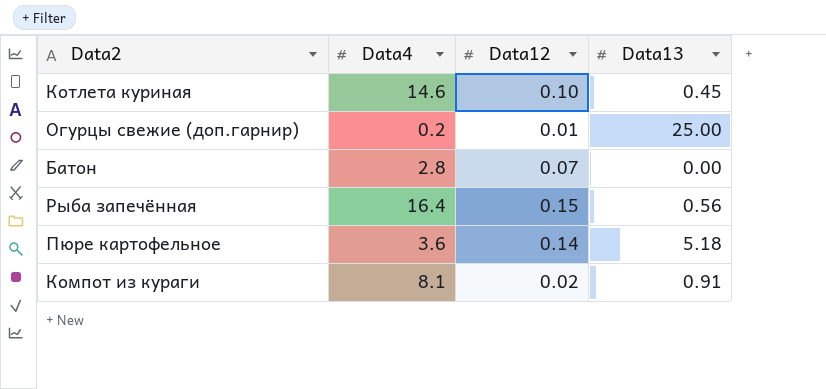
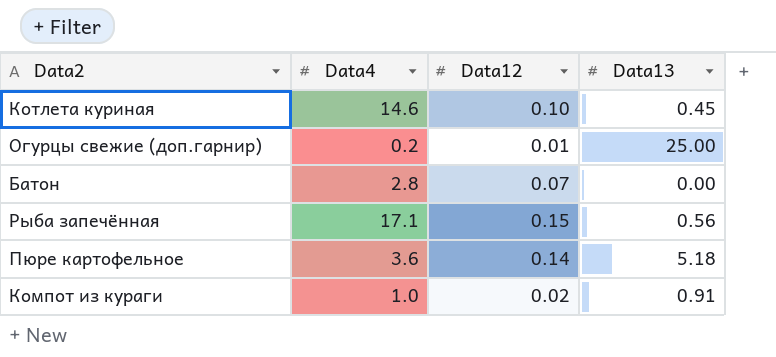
Рыба запечённая | Data4: 16.4 -> 17.1
Компот из кураги | Data4: 8.1 -> 1.0

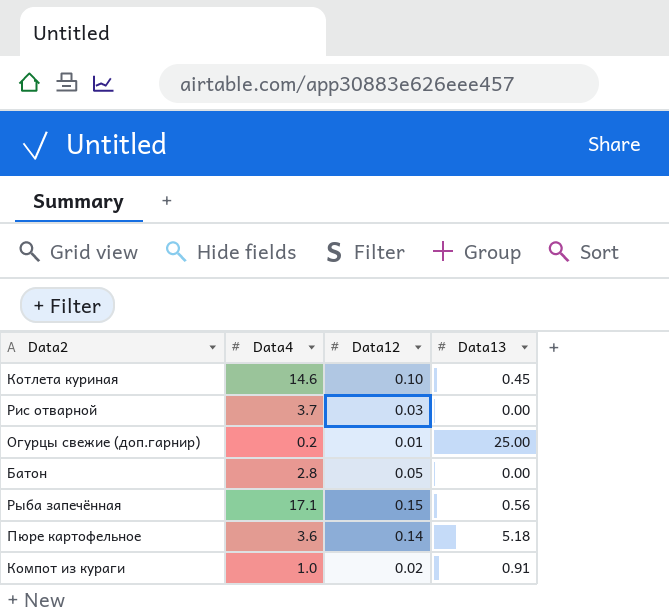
row Рис отварной: none -> 3.7 | 0.03 | 0.00
Батон | Data12: 0.07 -> 0.05

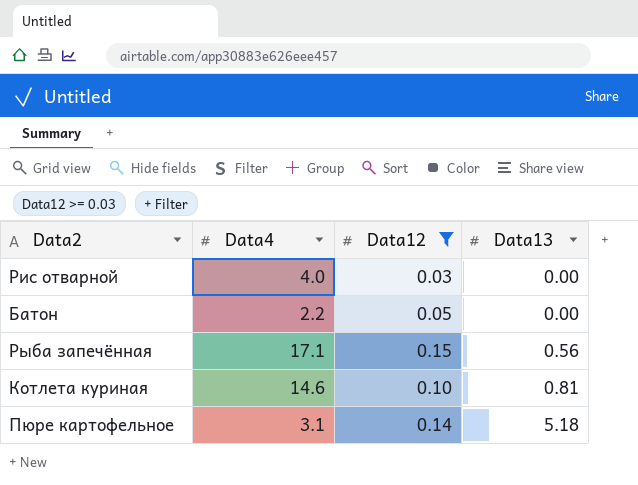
filter: none -> Data12 >= 0.03
row order: none -> Data13 ascending
Рис отварной | Data4: 3.7 -> 4.0
Батон | Data4: 2.8 -> 2.2
Котлета куриная | Data13: 0.45 -> 0.81
Пюре картофельное | Data4: 3.6 -> 3.1

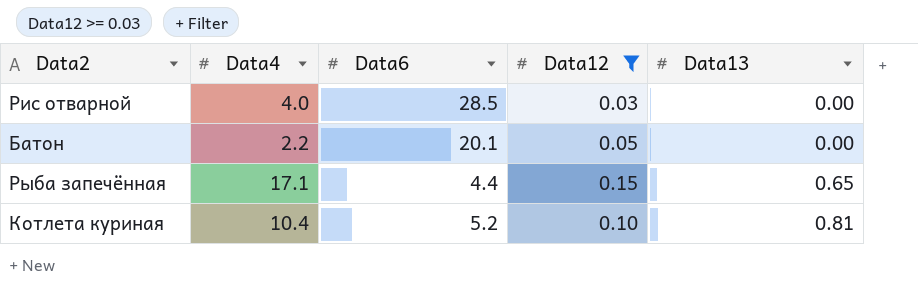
column Data6 | position: none -> 3
row Пюре картофельное: 3.1 | 0.14 | 5.18 -> none
Рыба запечённая | Data13: 0.56 -> 0.65
Котлета куриная | Data4: 14.6 -> 10.4

